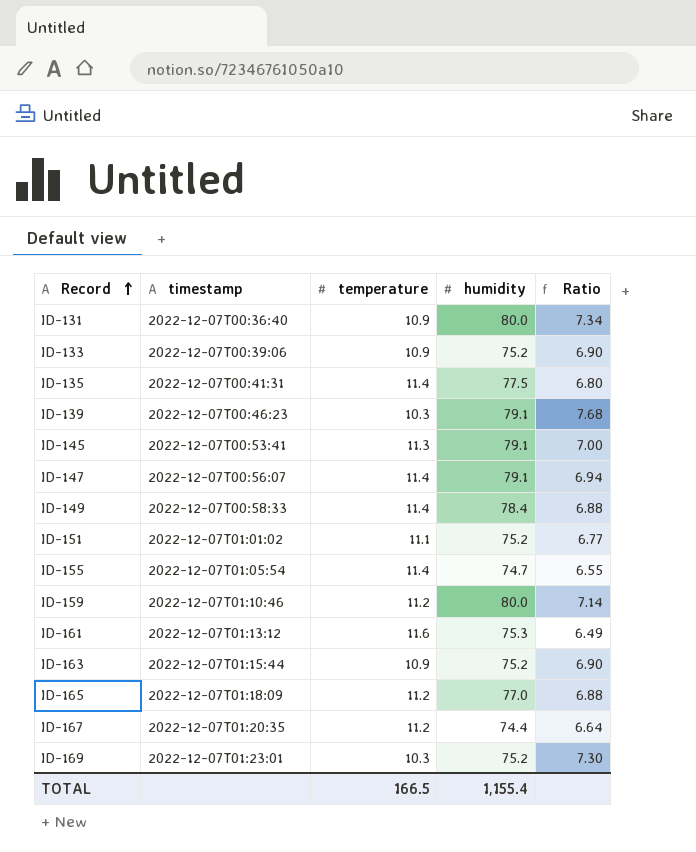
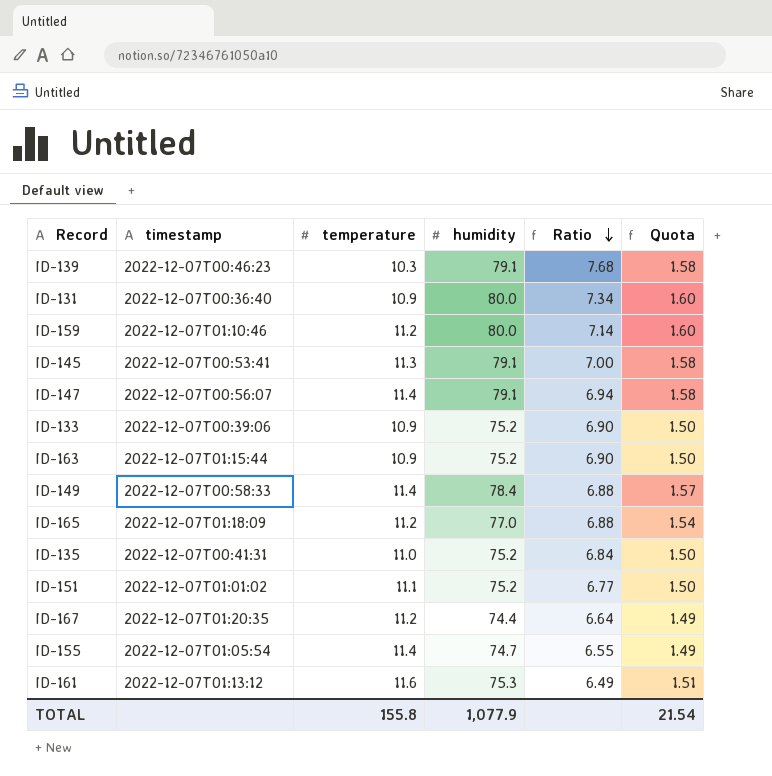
row order: Record ascending -> Ratio descending
column Quota | formula: none -> [humidity] * 0.02
row ID-169: 2022-12-07T01:23:01 | 10.3 | 75.2 | 7.30 -> none
ID-135 | temperature: 11.4 -> 11.0
ID-135 | humidity: 77.5 -> 75.2
ID-135 | Ratio: 6.80 -> 6.84
TOTAL | temperature: 166.5 -> 155.8
TOTAL | humidity: 1,155.4 -> 1,077.9

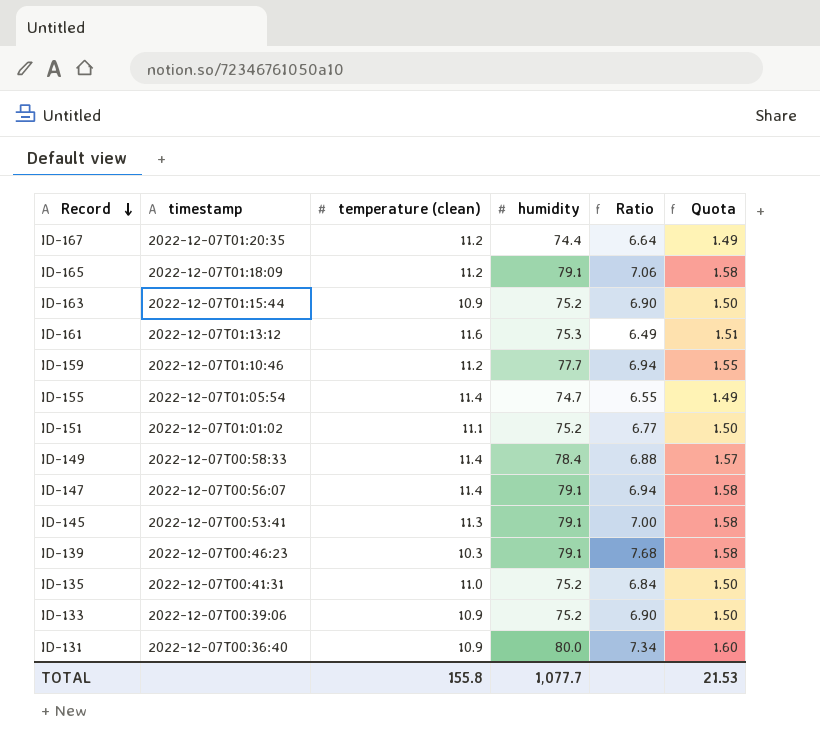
row order: Ratio descending -> Record descending
column name: temperature -> temperature (clean)
ID-165 | humidity: 77.0 -> 79.1
ID-165 | Ratio: 6.88 -> 7.06
ID-165 | Quota: 1.54 -> 1.58
ID-159 | humidity: 80.0 -> 77.7
ID-159 | Ratio: 7.14 -> 6.94
ID-159 | Quota: 1.60 -> 1.55
TOTAL | humidity: 1,077.9 -> 1,077.7
TOTAL | Quota: 21.54 -> 21.53

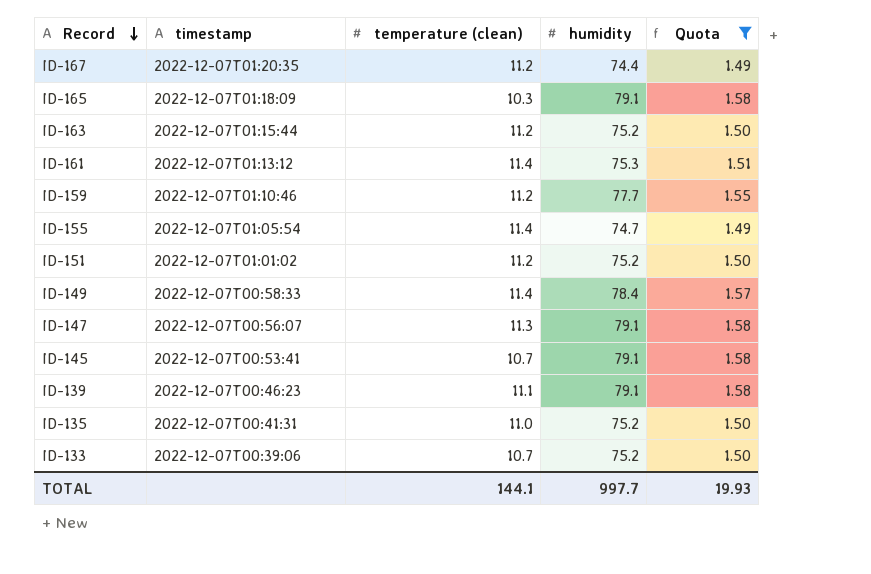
filter: none -> Quota != 1.60
column Ratio | formula: [humidity] / [temperature (clean)] -> none
ID-165 | temperature (clean): 11.2 -> 10.3
ID-163 | temperature (clean): 10.9 -> 11.2
ID-161 | temperature (clean): 11.6 -> 11.4
ID-151 | temperature (clean): 11.1 -> 11.2
ID-147 | temperature (clean): 11.4 -> 11.3
ID-145 | temperature (clean): 11.3 -> 10.7
ID-139 | temperature (clean): 10.3 -> 11.1
ID-133 | temperature (clean): 10.9 -> 10.7
TOTAL | temperature (clean): 155.8 -> 144.1
TOTAL | humidity: 1,077.7 -> 997.7
TOTAL | Quota: 21.53 -> 19.93

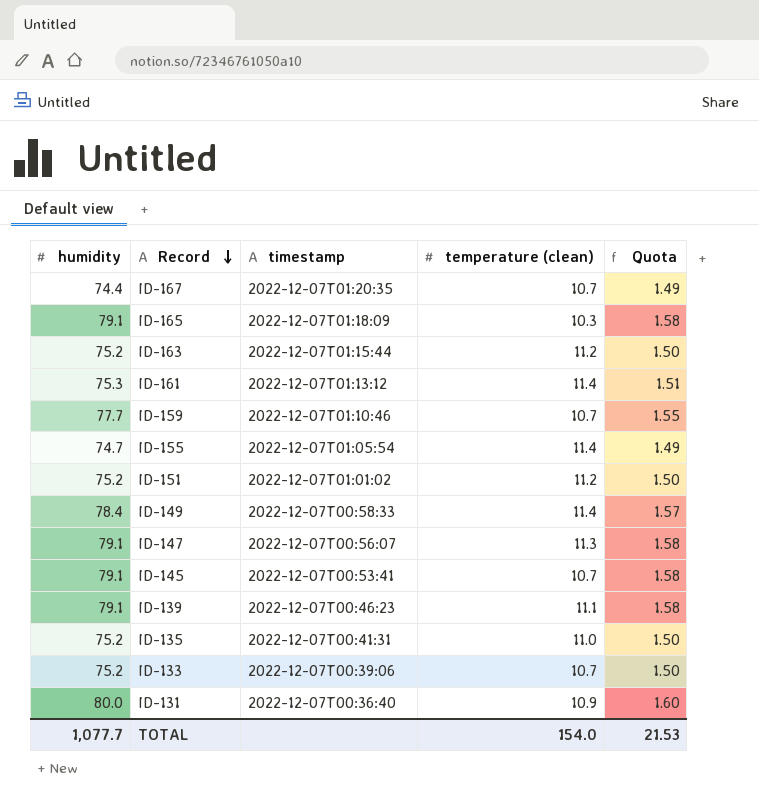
filter: Quota != 1.60 -> none
column humidity | position: 4 -> 1
ID-167 | temperature (clean): 11.2 -> 10.7
ID-159 | temperature (clean): 11.2 -> 10.7
TOTAL | humidity: 997.7 -> 1,077.7
TOTAL | temperature (clean): 144.1 -> 154.0
TOTAL | Quota: 19.93 -> 21.53

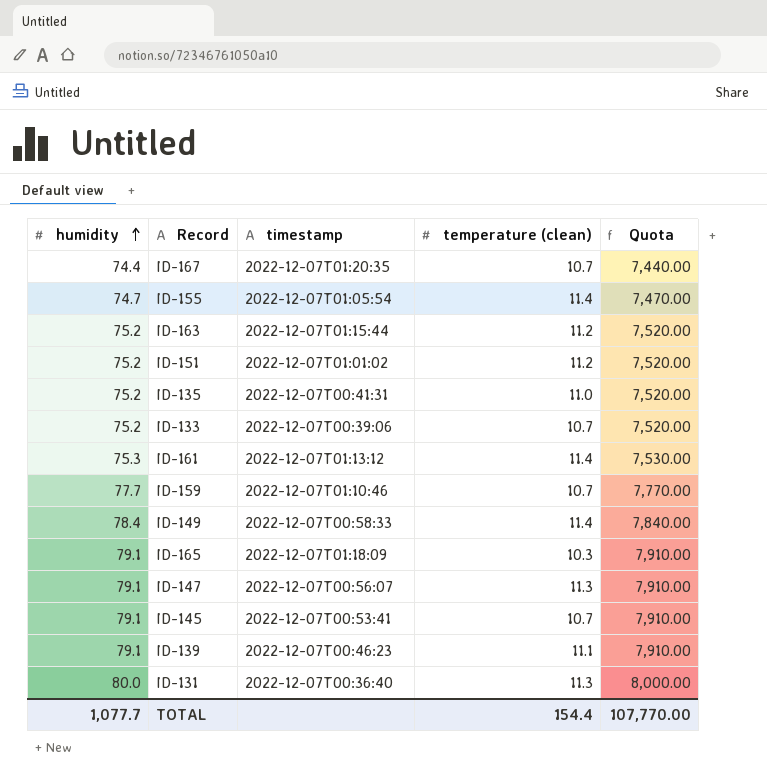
row order: Record descending -> humidity ascending
column Quota | formula: [humidity] * 0.02 -> [humidity] * 100
ID-131 | temperature (clean): 10.9 -> 11.3
TOTAL | temperature (clean): 154.0 -> 154.4
TOTAL | Quota: 21.53 -> 107,770.00

